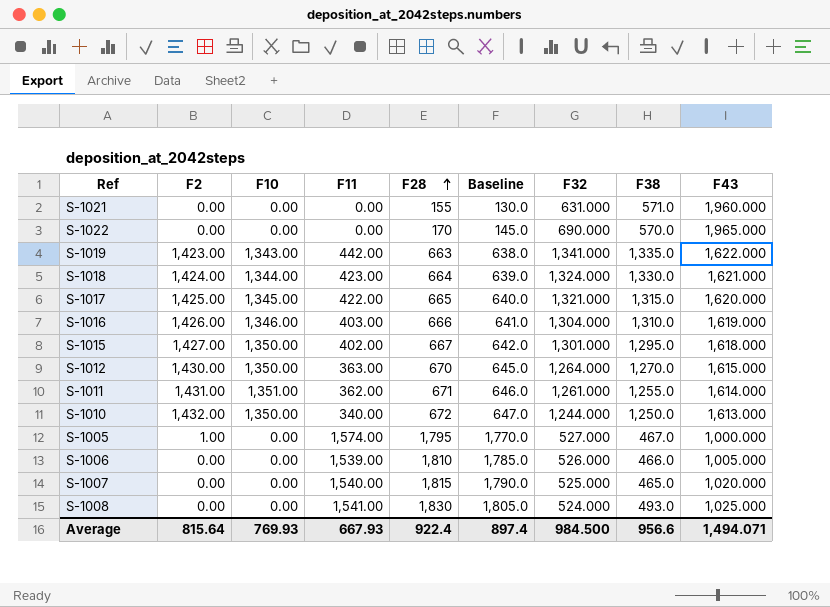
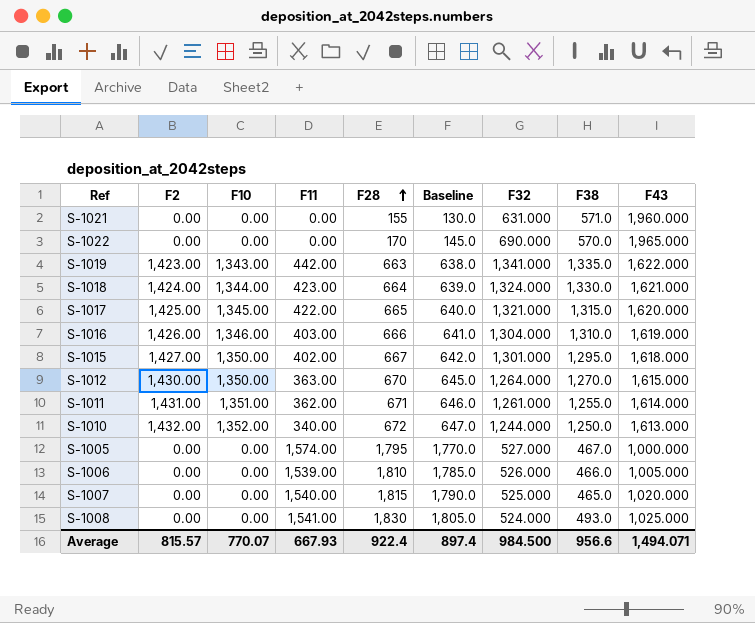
S-1010 | F10: 1,350.00 -> 1,352.00
S-1005 | F2: 1.00 -> 0.00
Average | F2: 815.64 -> 815.57
Average | F10: 769.93 -> 770.07

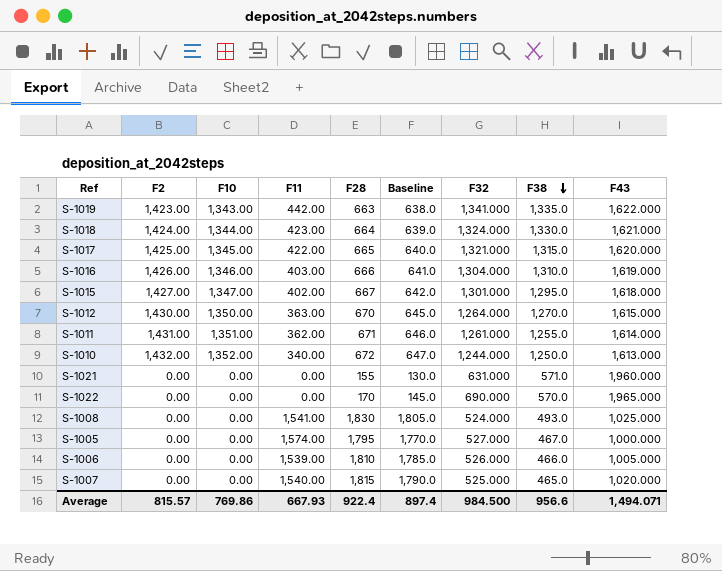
row order: F28 ascending -> F38 descending
S-1015 | F10: 1,350.00 -> 1,347.00
Average | F10: 770.07 -> 769.86

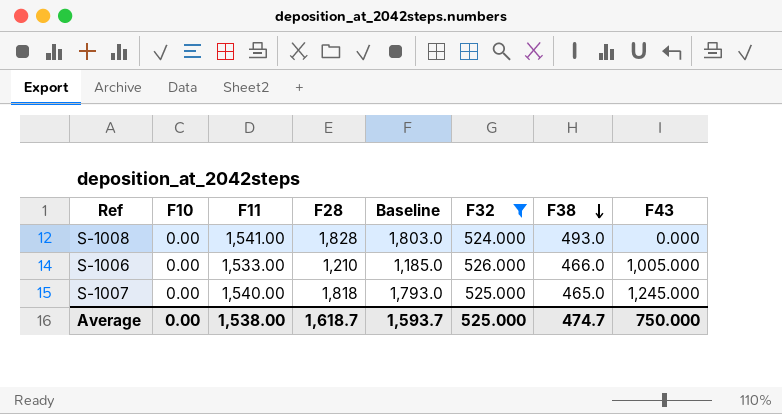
filter: none -> F32 <= 526.000
column F2 | position: 2 -> none
S-1008 | F28: 1,830 -> 1,828
S-1008 | Baseline: 1,805.0 -> 1,803.0
S-1008 | F43: 1,025.000 -> 0.000
S-1006 | F11: 1,539.00 -> 1,533.00
S-1006 | F28: 1,810 -> 1,210
S-1006 | Baseline: 1,785.0 -> 1,185.0
S-1007 | F28: 1,815 -> 1,818
S-1007 | Baseline: 1,790.0 -> 1,793.0
S-1007 | F43: 1,020.000 -> 1,245.000
Average | F10: 769.86 -> 0.00
Average | F11: 667.93 -> 1,538.00
Average | F28: 922.4 -> 1,618.7
Average | Baseline: 897.4 -> 1,593.7
Average | F32: 984.500 -> 525.000
Average | F38: 956.6 -> 474.7
Average | F43: 1,494.071 -> 750.000

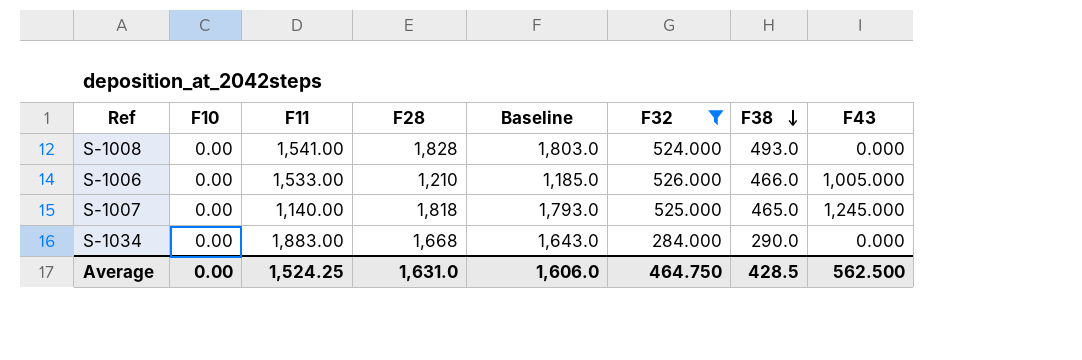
S-1007 | F11: 1,540.00 -> 1,140.00
row S-1034: none -> 0.00 | 1,883.00 | 1,668 | 1,643.0 | 284.000 | 290.0 | 0.000
Average | F11: 1,538.00 -> 1,524.25
Average | F28: 1,618.7 -> 1,631.0
Average | Baseline: 1,593.7 -> 1,606.0
Average | F32: 525.000 -> 464.750
Average | F38: 474.7 -> 428.5
Average | F43: 750.000 -> 562.500

